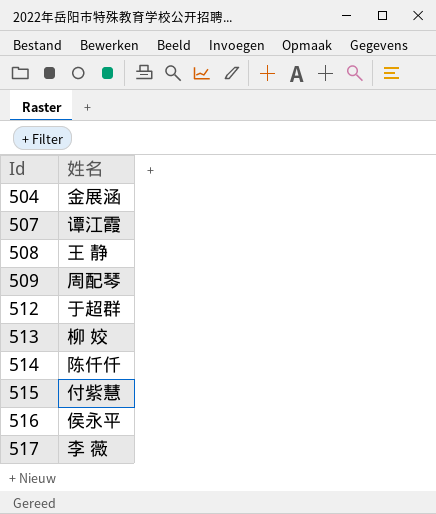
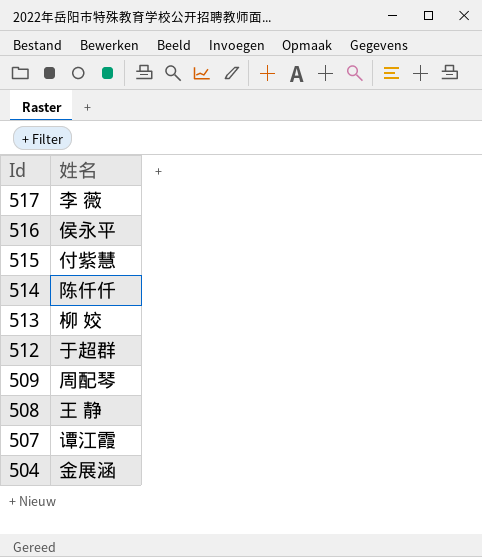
row order: Id ascending -> Id descending

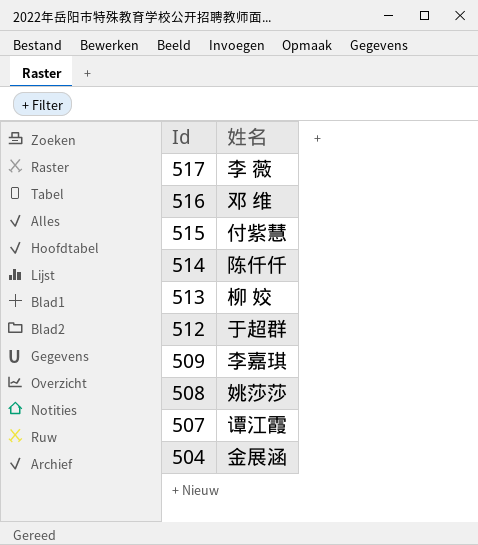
516 | 姓名: 侯永平 -> 邓 维
509 | 姓名: 周配琴 -> 李嘉琪
508 | 姓名: 王 静 -> 姚莎莎

